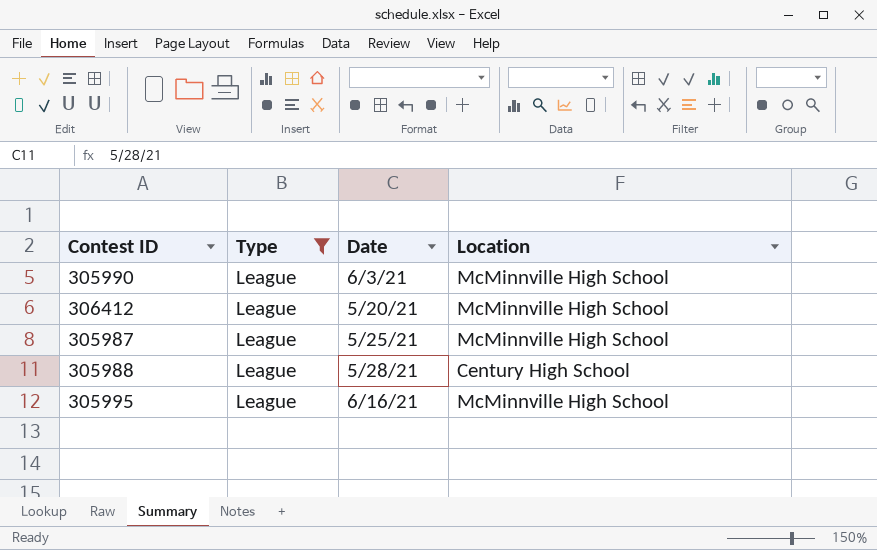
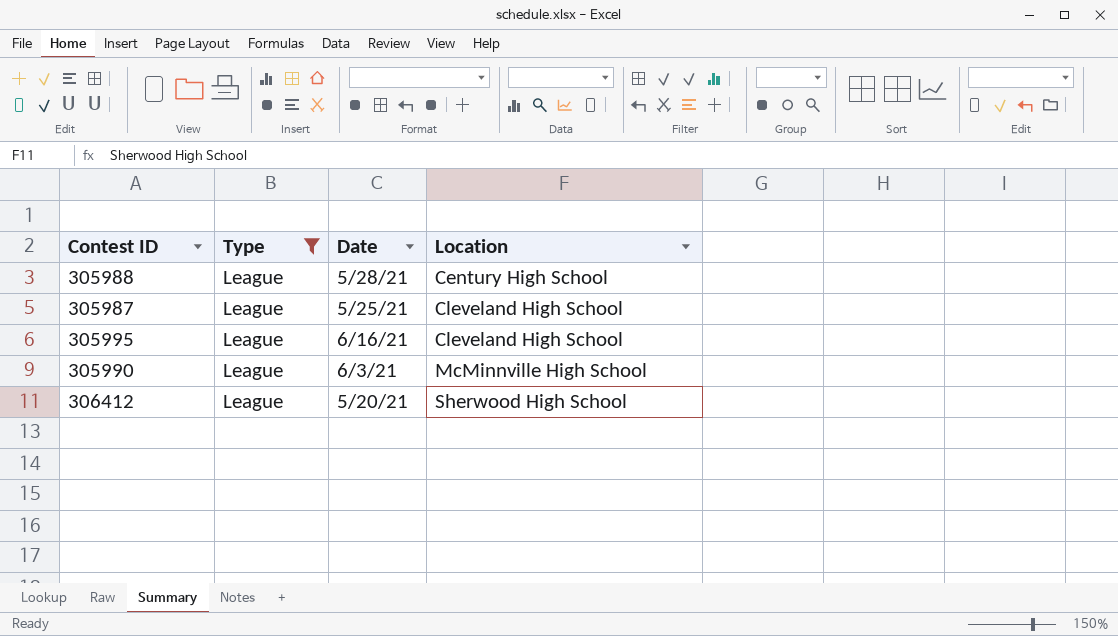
row order: none -> Location ascending
305987 | Location: McMinnville High School -> Cleveland High School
305995 | Location: McMinnville High School -> Cleveland High School
306412 | Location: McMinnville High School -> Sherwood High School

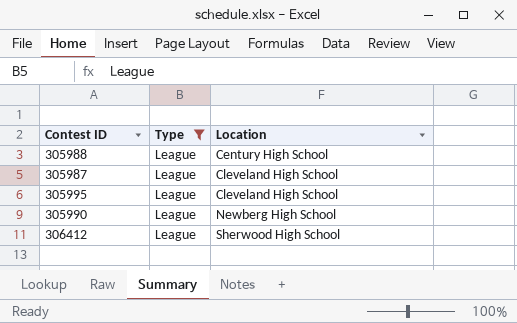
column Date | position: 3 -> none
305990 | Location: McMinnville High School -> Newberg High School

